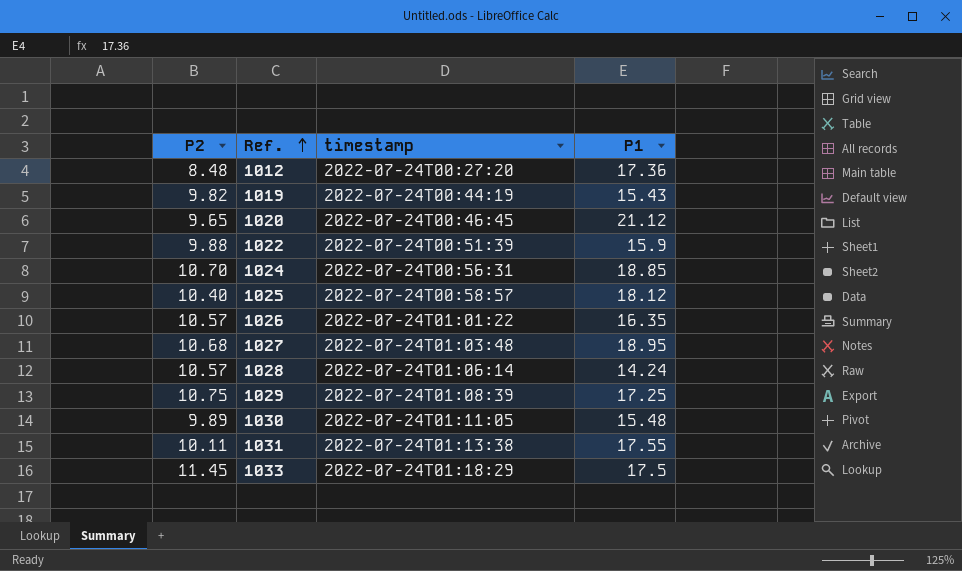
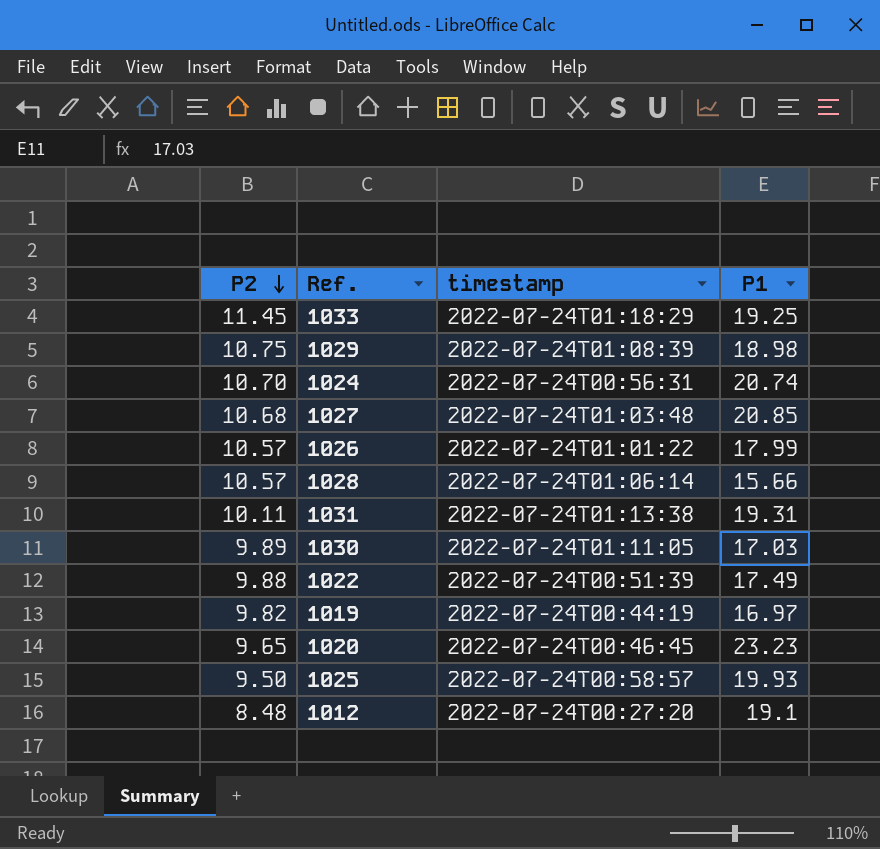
row order: Ref. ascending -> P2 descending
1033 | P1: 17.5 -> 19.25
1029 | P1: 17.25 -> 18.98
1024 | P1: 18.85 -> 20.74
1027 | P1: 18.95 -> 20.85
1026 | P1: 16.35 -> 17.99
1028 | P1: 14.24 -> 15.66
1031 | P1: 17.55 -> 19.31
1030 | P1: 15.48 -> 17.03
1022 | P1: 15.9 -> 17.49
1019 | P1: 15.43 -> 16.97
1020 | P1: 21.12 -> 23.23
1025 | P2: 10.40 -> 9.50
1025 | P1: 18.12 -> 19.93
1012 | P1: 17.36 -> 19.1

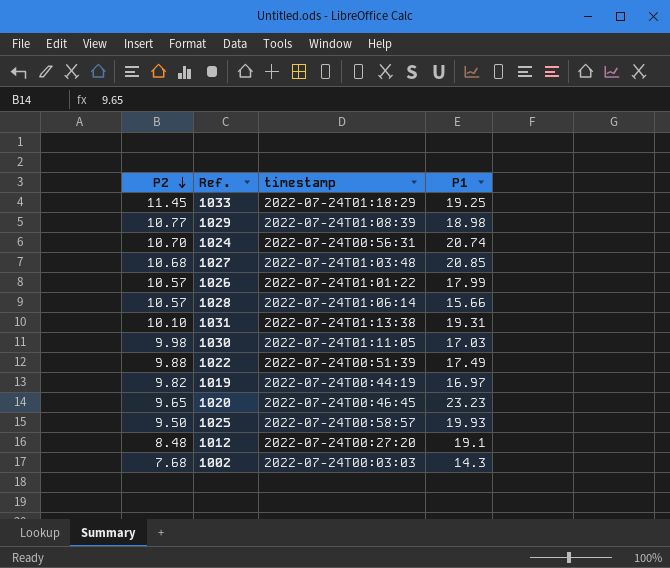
1029 | P2: 10.75 -> 10.77
1031 | P2: 10.11 -> 10.10
1030 | P2: 9.89 -> 9.98
row 1002: none -> 7.68 | 2022-07-24T00:03:03 | 14.3

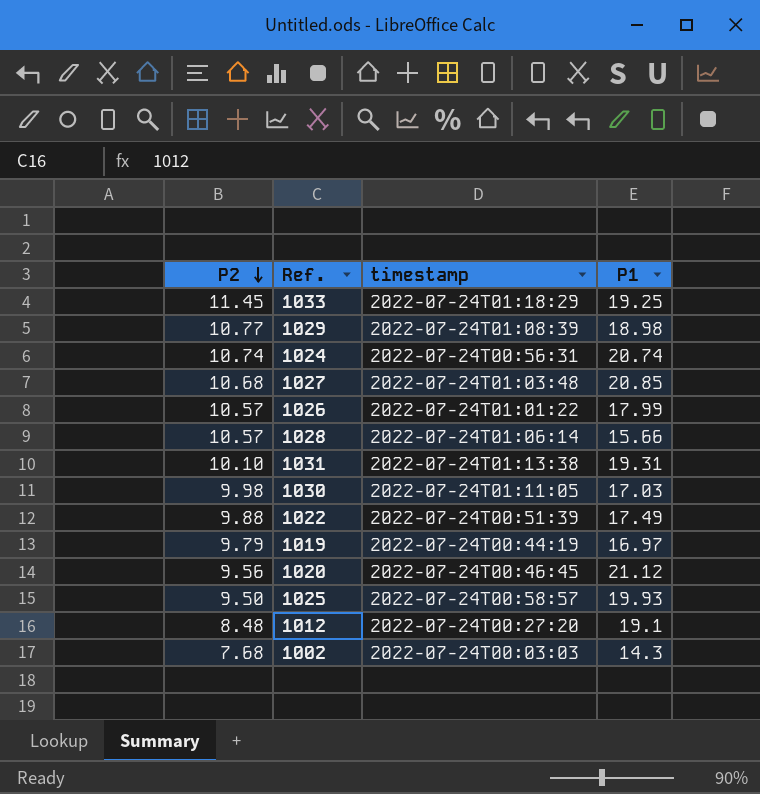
1024 | P2: 10.70 -> 10.74
1019 | P2: 9.82 -> 9.79
1020 | P2: 9.65 -> 9.56
1020 | P1: 23.23 -> 21.12

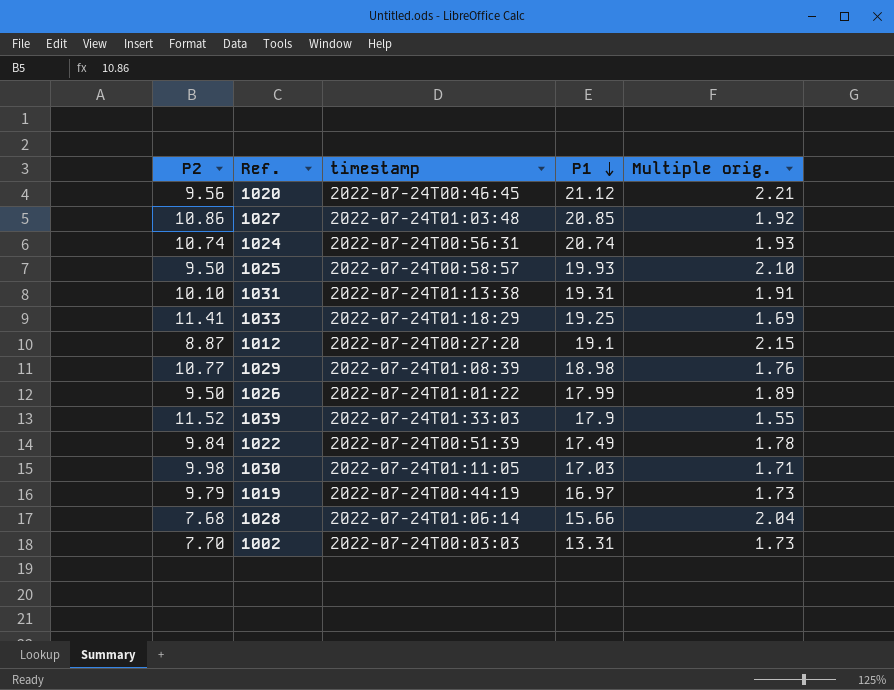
row order: P2 descending -> P1 descending
column Multiple orig. | formula: none -> [P1] / [P2]
1027 | P2: 10.68 -> 10.86
1033 | P2: 11.45 -> 11.41
1012 | P2: 8.48 -> 8.87
1026 | P2: 10.57 -> 9.50
row 1039: none -> 11.52 | 2022-07-24T01:33:03 | 17.9 | 1.55
1022 | P2: 9.88 -> 9.84
1028 | P2: 10.57 -> 7.68
1002 | P2: 7.68 -> 7.70
1002 | P1: 14.3 -> 13.31

